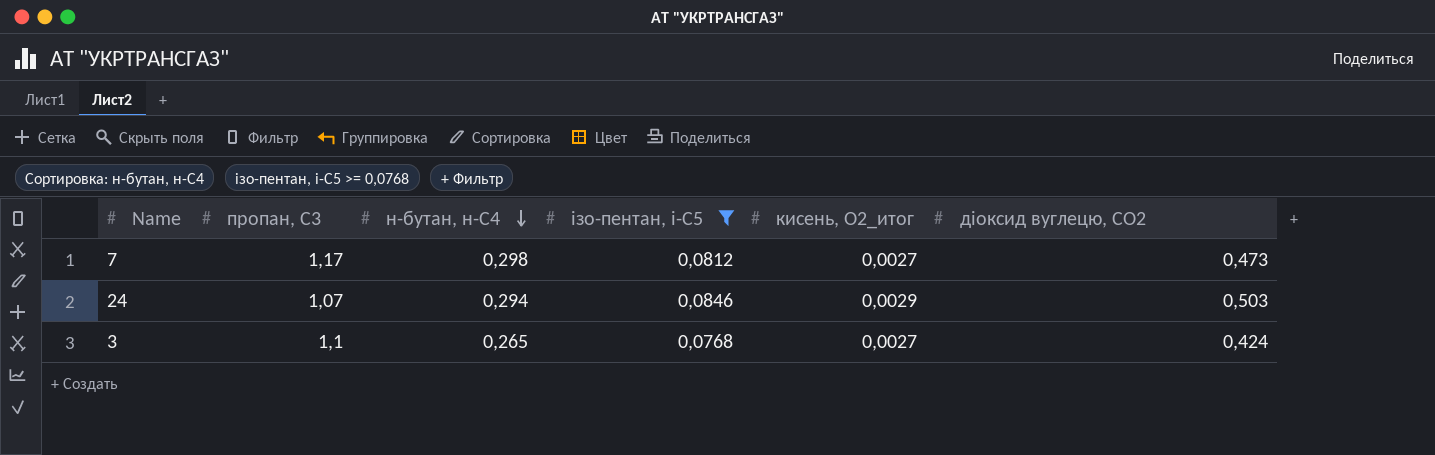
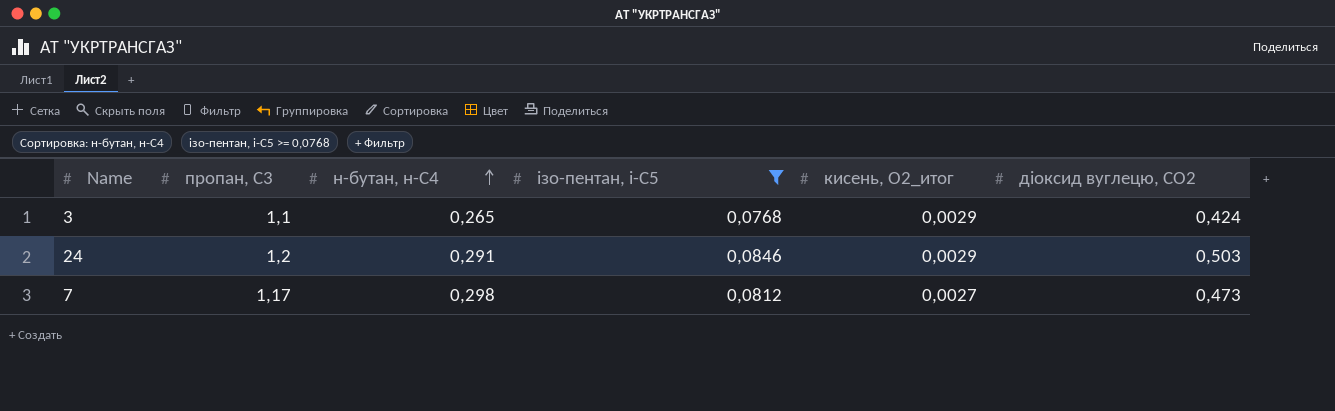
row order: н-бутан, н-С4 descending -> н-бутан, н-С4 ascending
3 | кисень, О2_итог: 0,0027 -> 0,0029
24 | пропан, С3: 1,07 -> 1,2
24 | н-бутан, н-С4: 0,294 -> 0,291

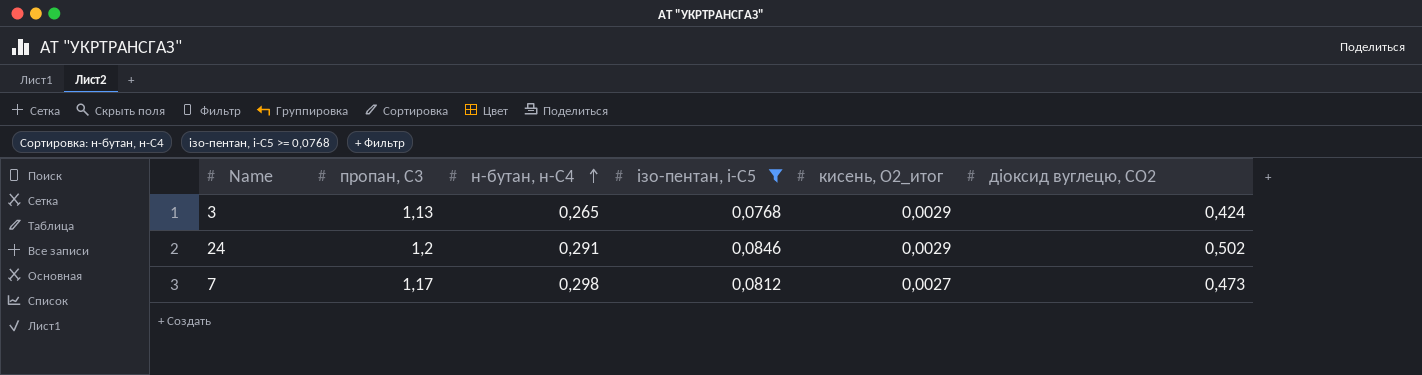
3 | пропан, С3: 1,1 -> 1,13
24 | діоксид вуглецю, CО2: 0,503 -> 0,502

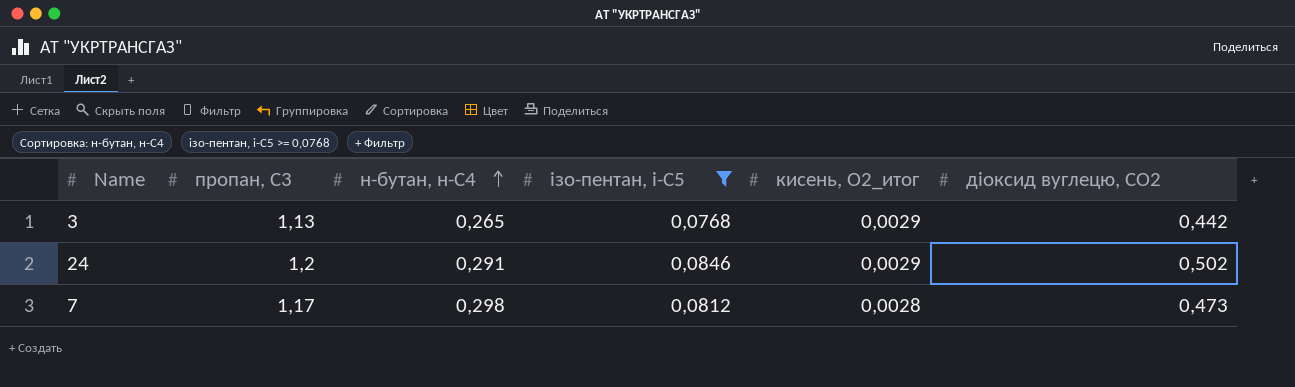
3 | діоксид вуглецю, CО2: 0,424 -> 0,442
7 | кисень, О2_итог: 0,0027 -> 0,0028

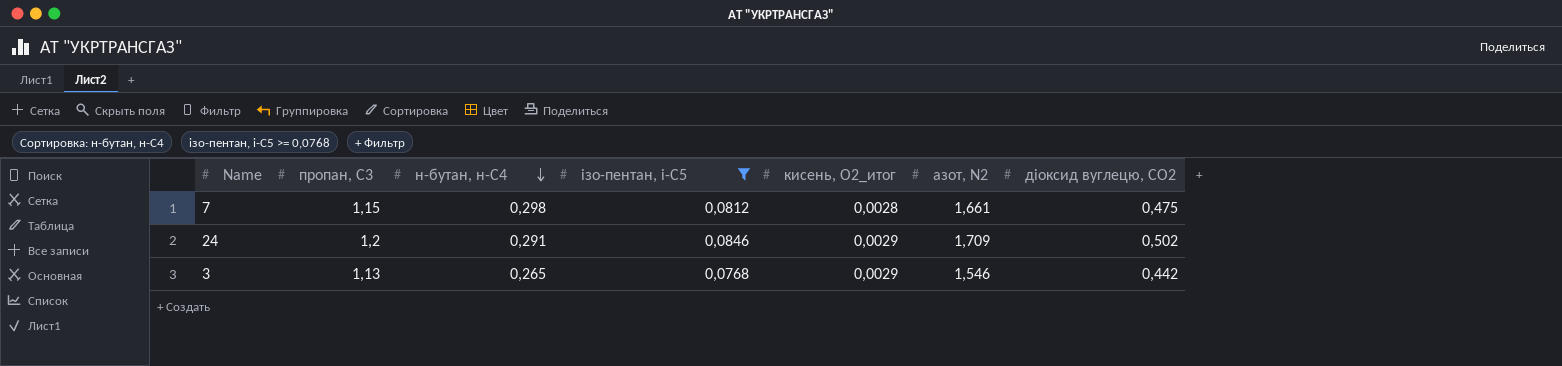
row order: н-бутан, н-С4 ascending -> н-бутан, н-С4 descending
column азот, N2 | position: none -> 6
7 | пропан, С3: 1,17 -> 1,15
7 | діоксид вуглецю, CО2: 0,473 -> 0,475

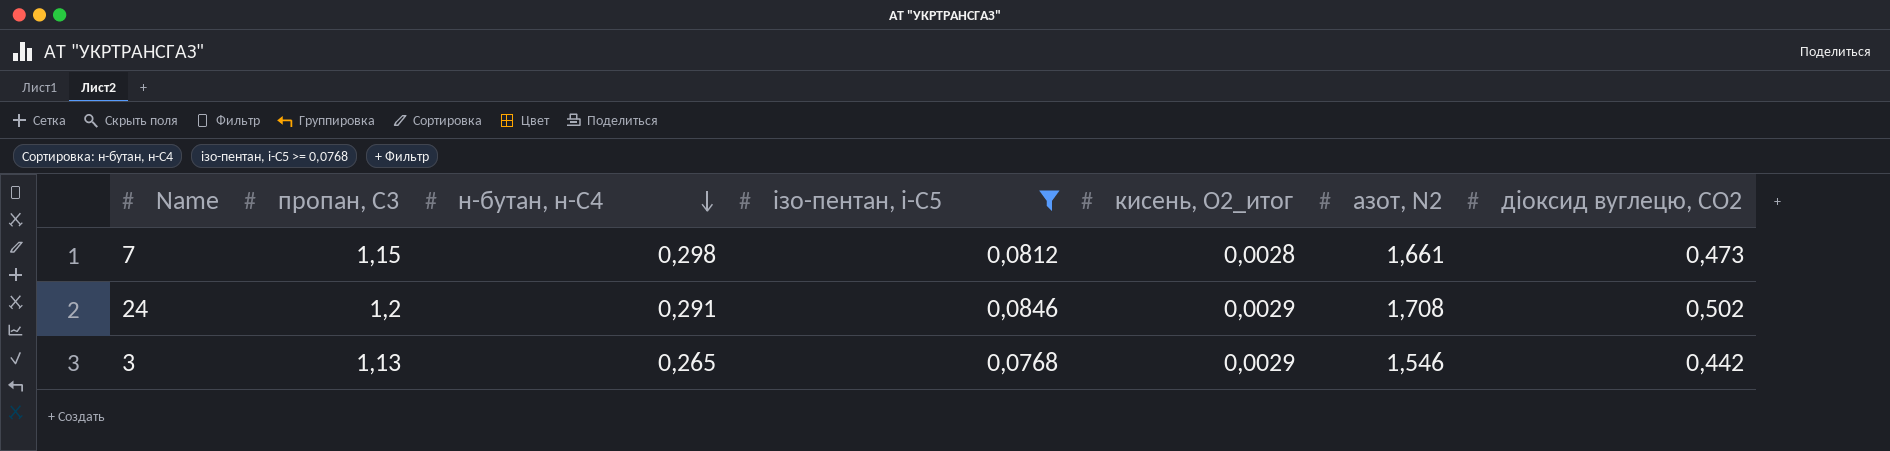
7 | діоксид вуглецю, CО2: 0,475 -> 0,473
24 | азот, N2: 1,709 -> 1,708

